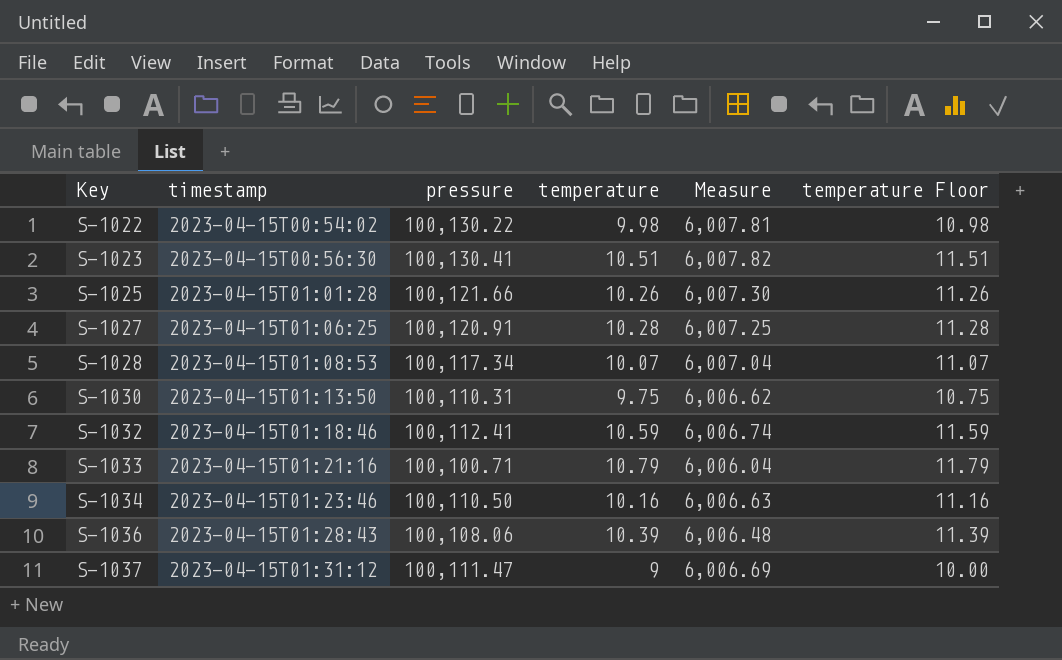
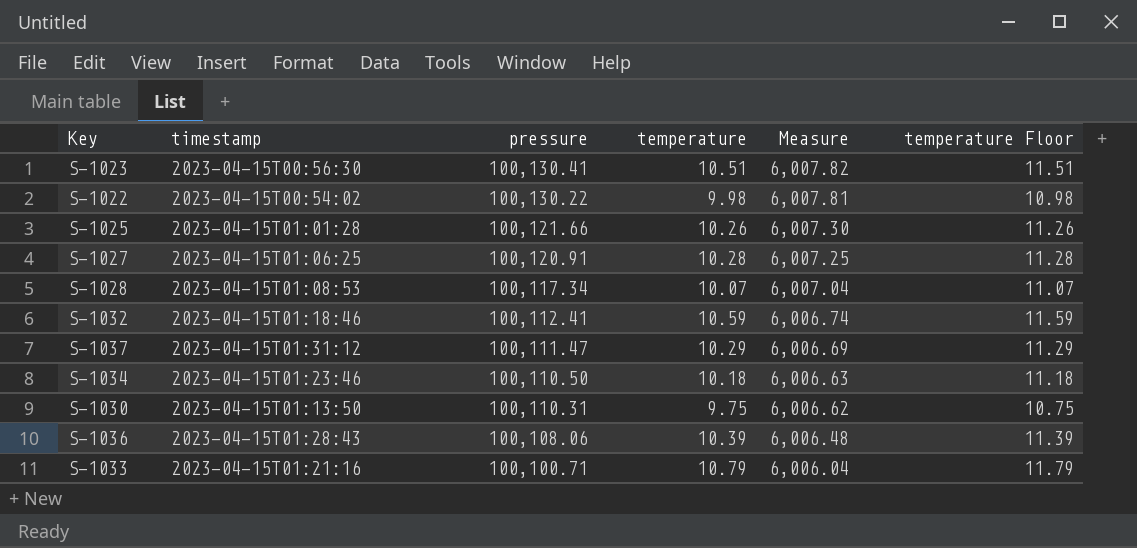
row order: Key ascending -> pressure descending
S-1037 | temperature: 9 -> 10.29
S-1037 | temperature Floor: 10.00 -> 11.29
S-1034 | temperature: 10.16 -> 10.18
S-1034 | temperature Floor: 11.16 -> 11.18

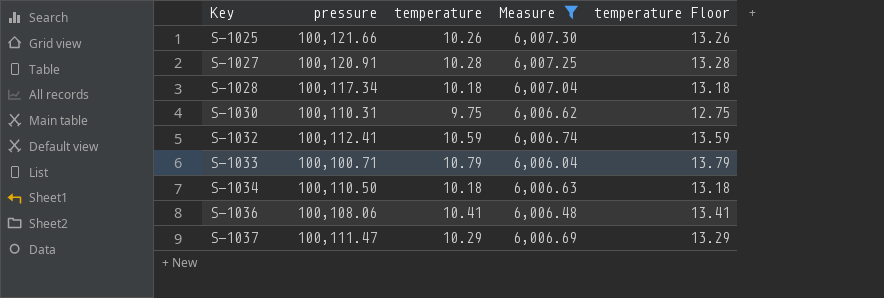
filter: none -> Measure <= 6,007.30
row order: pressure descending -> Key ascending
column timestamp | position: 2 -> none
column temperature Floor | formula: [temperature] + 1 -> [temperature] + 3
S-1028 | temperature: 10.07 -> 10.18
S-1036 | temperature: 10.39 -> 10.41

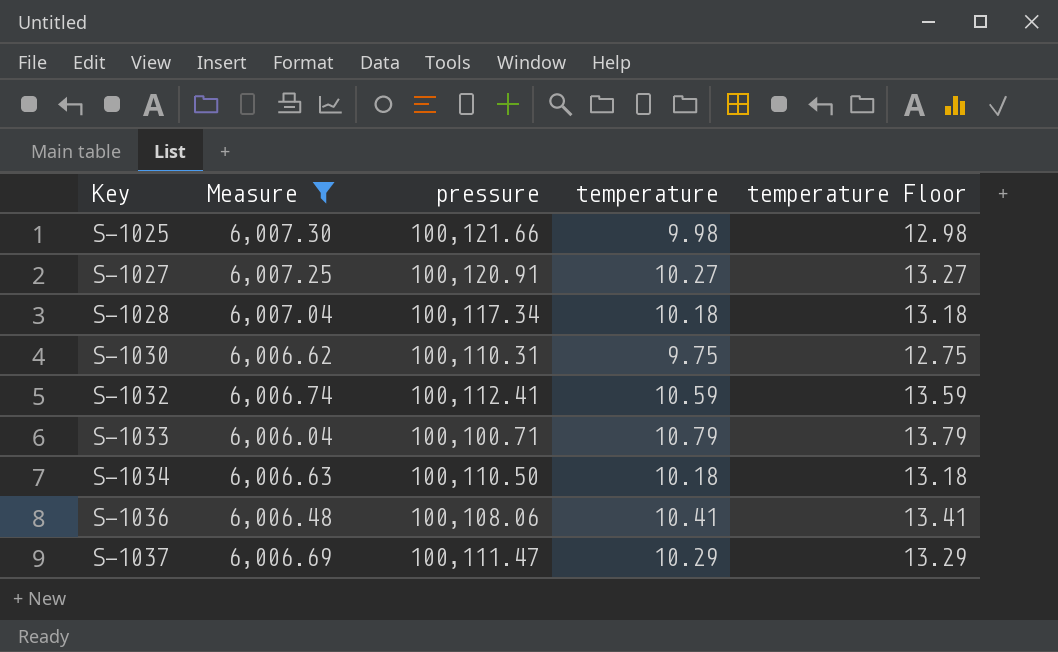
column Measure | position: 4 -> 2
S-1025 | temperature: 10.26 -> 9.98
S-1025 | temperature Floor: 13.26 -> 12.98
S-1027 | temperature: 10.28 -> 10.27
S-1027 | temperature Floor: 13.28 -> 13.27

